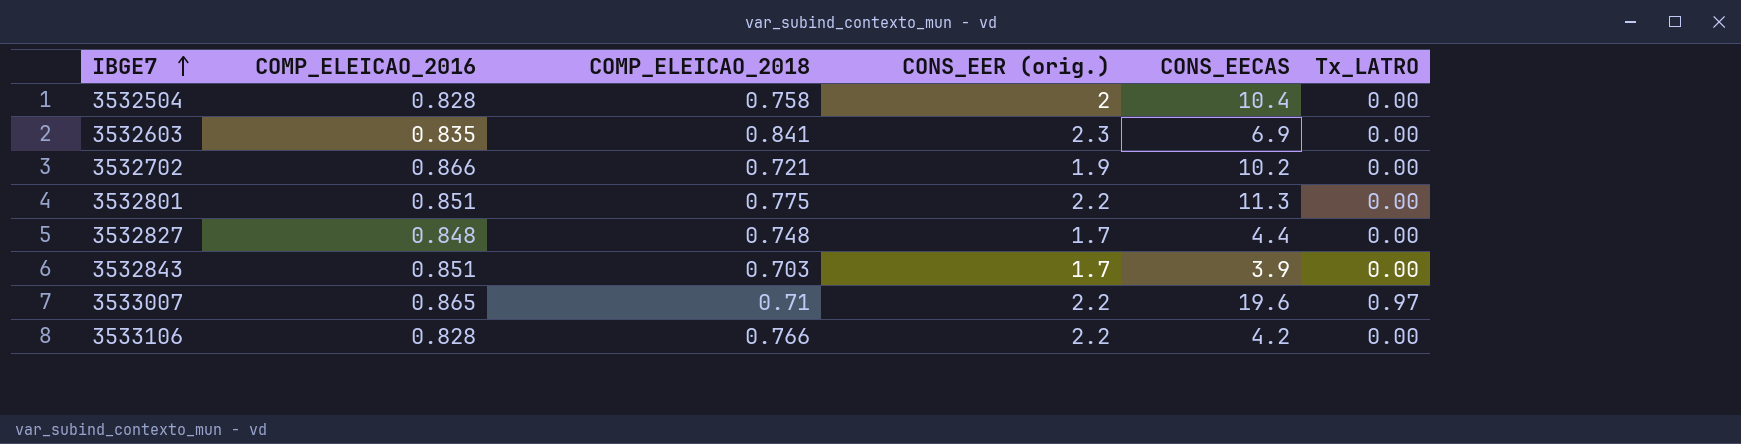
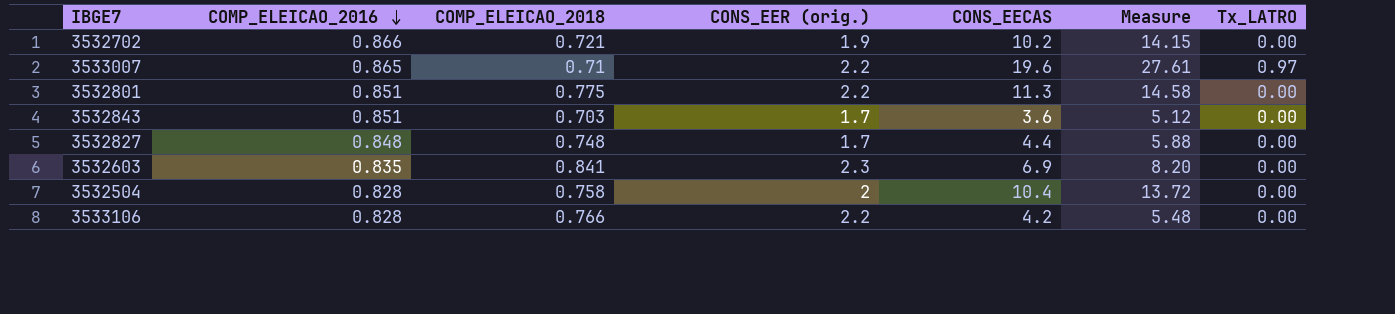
row order: IBGE7 ascending -> COMP_ELEICAO_2016 descending
column Measure | formula: none -> [CONS_EECAS] / [COMP_ELEICAO_2018]
3532843 | CONS_EECAS: 3.9 -> 3.6

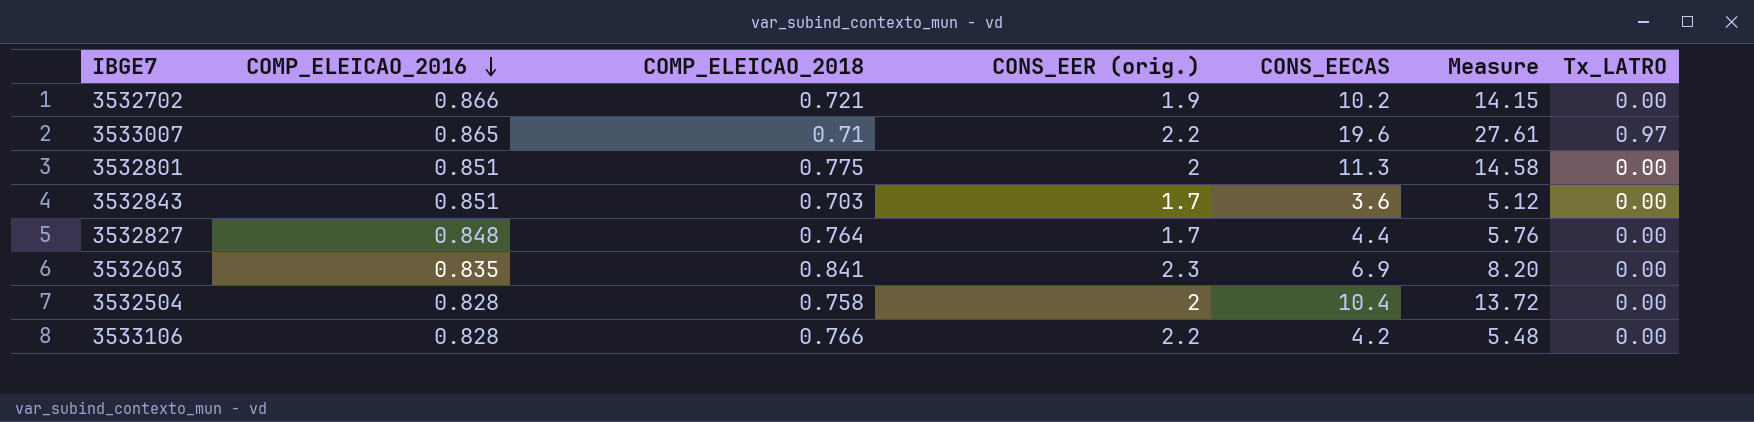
3532801 | CONS_EER (orig.): 2.2 -> 2
3532827 | COMP_ELEICAO_2018: 0.748 -> 0.764
3532827 | Measure: 5.88 -> 5.76

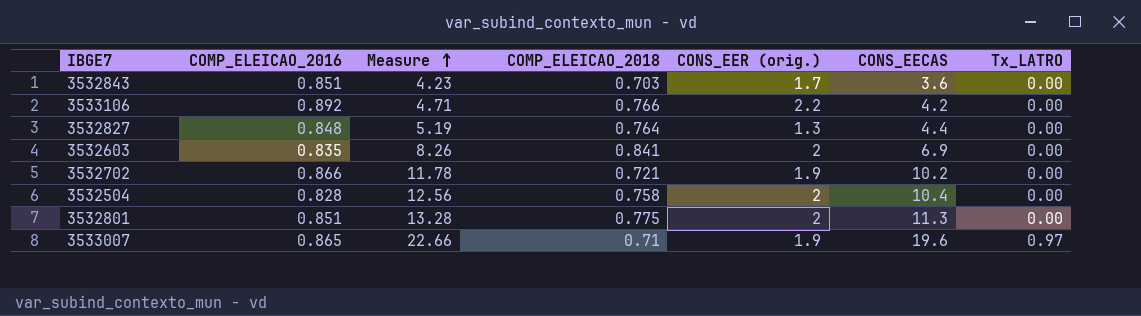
row order: COMP_ELEICAO_2016 descending -> Measure ascending
column Measure | formula: [CONS_EECAS] / [COMP_ELEICAO_2018] -> [CONS_EECAS] / [COMP_ELEICAO_2016]
column Measure | position: 6 -> 3
3533106 | COMP_ELEICAO_2016: 0.828 -> 0.892
3532827 | CONS_EER (orig.): 1.7 -> 1.3
3532603 | CONS_EER (orig.): 2.3 -> 2
3533007 | CONS_EER (orig.): 2.2 -> 1.9

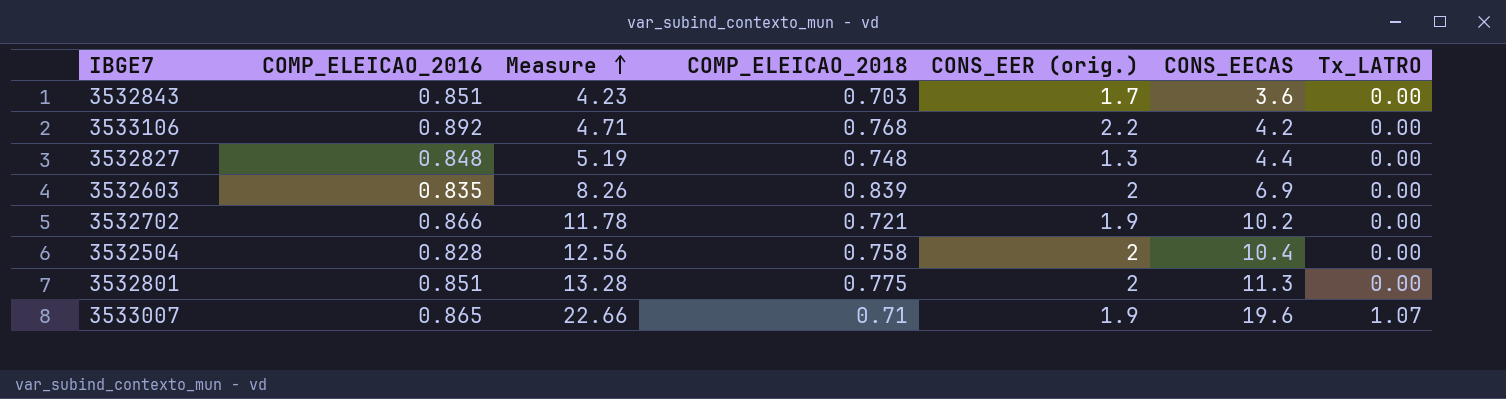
3533106 | COMP_ELEICAO_2018: 0.766 -> 0.768
3532827 | COMP_ELEICAO_2018: 0.764 -> 0.748
3532603 | COMP_ELEICAO_2018: 0.841 -> 0.839
3533007 | Tx_LATRO: 0.97 -> 1.07

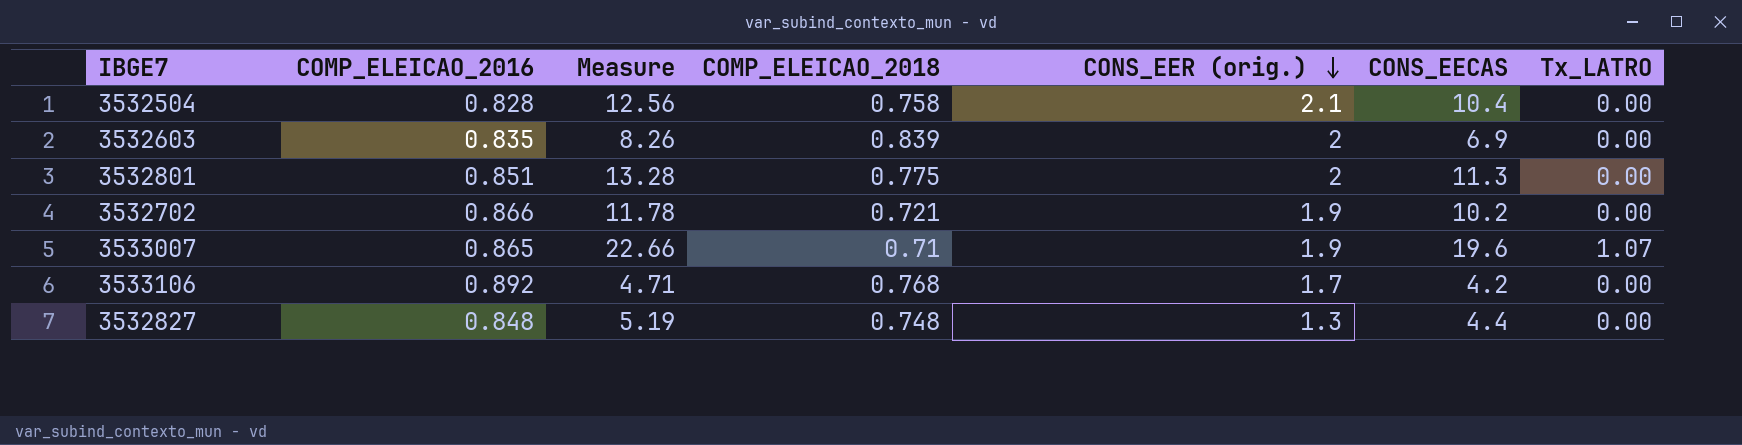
row order: Measure ascending -> CONS_EER (orig.) descending
row 3532843: 0.851 | 4.23 | 0.703 | 1.7 | 3.6 | 0.00 -> none
3532504 | CONS_EER (orig.): 2 -> 2.1
3533106 | CONS_EER (orig.): 2.2 -> 1.7

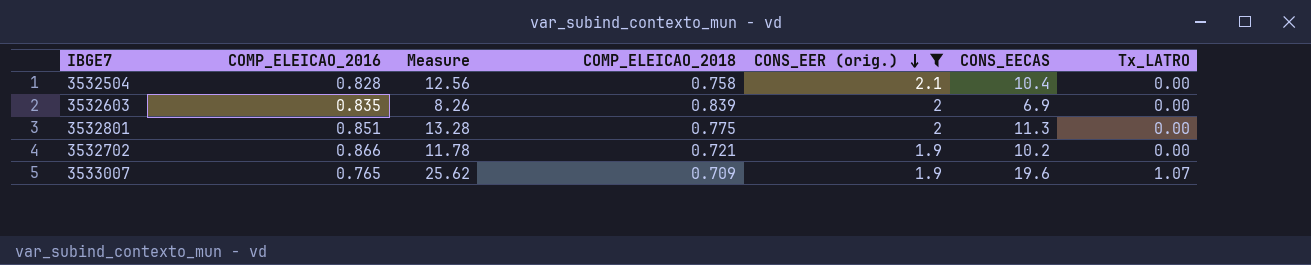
filter: none -> CONS_EER (orig.) >= 1.9
3533007 | COMP_ELEICAO_2016: 0.865 -> 0.765
3533007 | Measure: 22.66 -> 25.62
3533007 | COMP_ELEICAO_2018: 0.71 -> 0.709

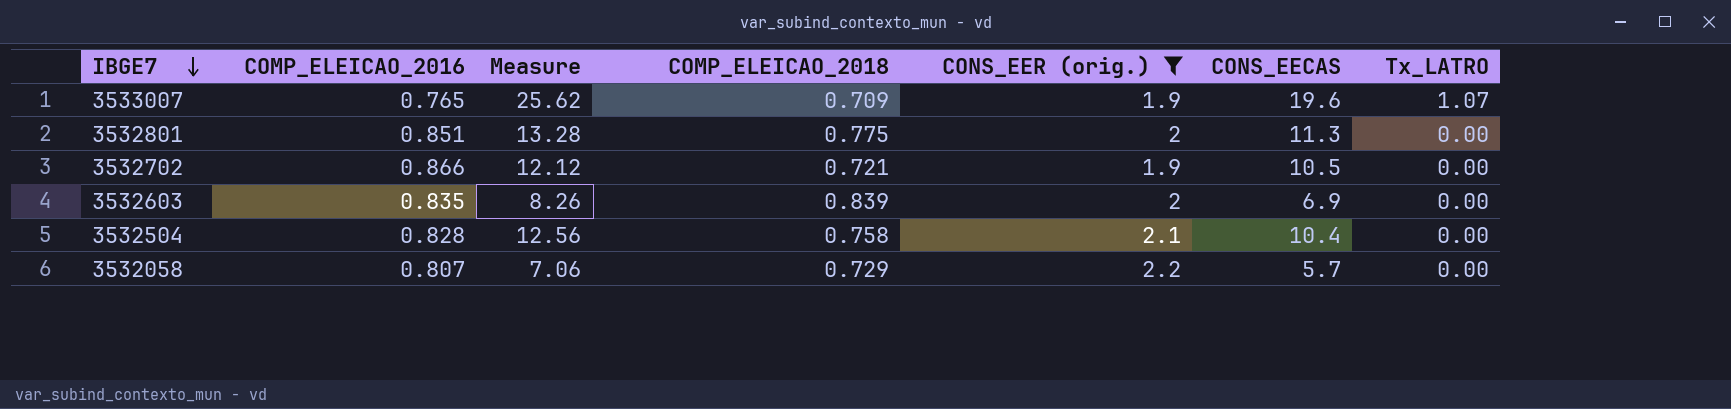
row order: CONS_EER (orig.) descending -> IBGE7 descending
3532702 | Measure: 11.78 -> 12.12
3532702 | CONS_EECAS: 10.2 -> 10.5
row 3532058: none -> 0.807 | 7.06 | 0.729 | 2.2 | 5.7 | 0.00

